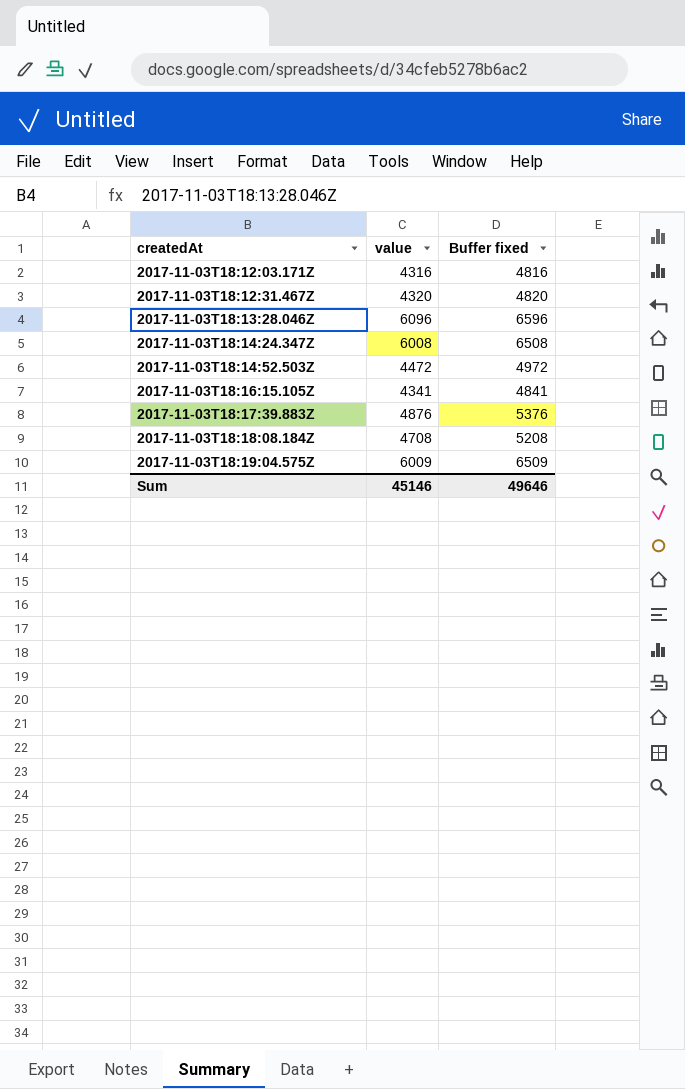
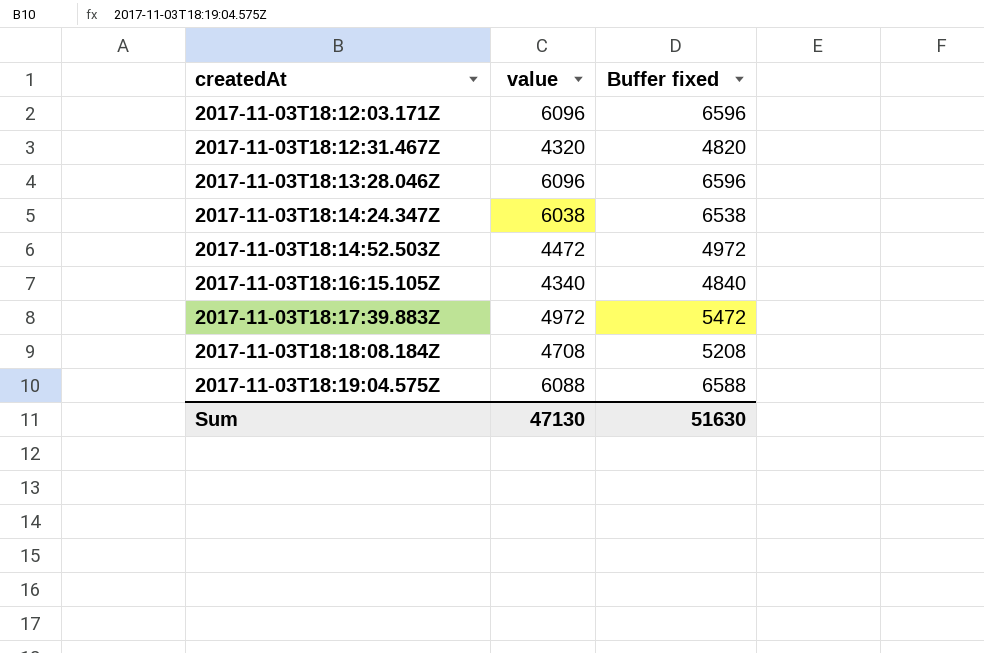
2017-11-03T18:12:03.171Z | value: 4316 -> 6096
2017-11-03T18:12:03.171Z | Buffer fixed: 4816 -> 6596
2017-11-03T18:14:24.347Z | value: 6008 -> 6038
2017-11-03T18:14:24.347Z | Buffer fixed: 6508 -> 6538
2017-11-03T18:16:15.105Z | value: 4341 -> 4340
2017-11-03T18:16:15.105Z | Buffer fixed: 4841 -> 4840
2017-11-03T18:17:39.883Z | value: 4876 -> 4972
2017-11-03T18:17:39.883Z | Buffer fixed: 5376 -> 5472
2017-11-03T18:19:04.575Z | value: 6009 -> 6088
2017-11-03T18:19:04.575Z | Buffer fixed: 6509 -> 6588
Sum | value: 45146 -> 47130
Sum | Buffer fixed: 49646 -> 51630

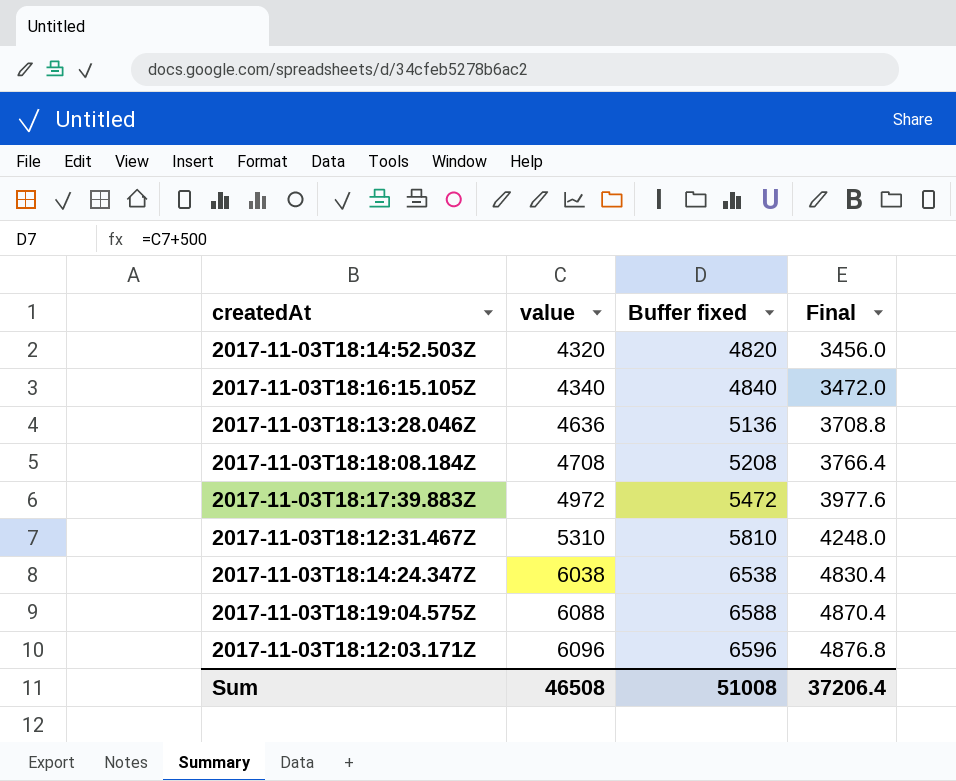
row order: createdAt ascending -> value ascending
column Final | formula: none -> [value] * 0.8
2017-11-03T18:14:52.503Z | value: 4472 -> 4320
2017-11-03T18:14:52.503Z | Buffer fixed: 4972 -> 4820
2017-11-03T18:13:28.046Z | value: 6096 -> 4636
2017-11-03T18:13:28.046Z | Buffer fixed: 6596 -> 5136
2017-11-03T18:12:31.467Z | value: 4320 -> 5310
2017-11-03T18:12:31.467Z | Buffer fixed: 4820 -> 5810
Sum | value: 47130 -> 46508
Sum | Buffer fixed: 51630 -> 51008

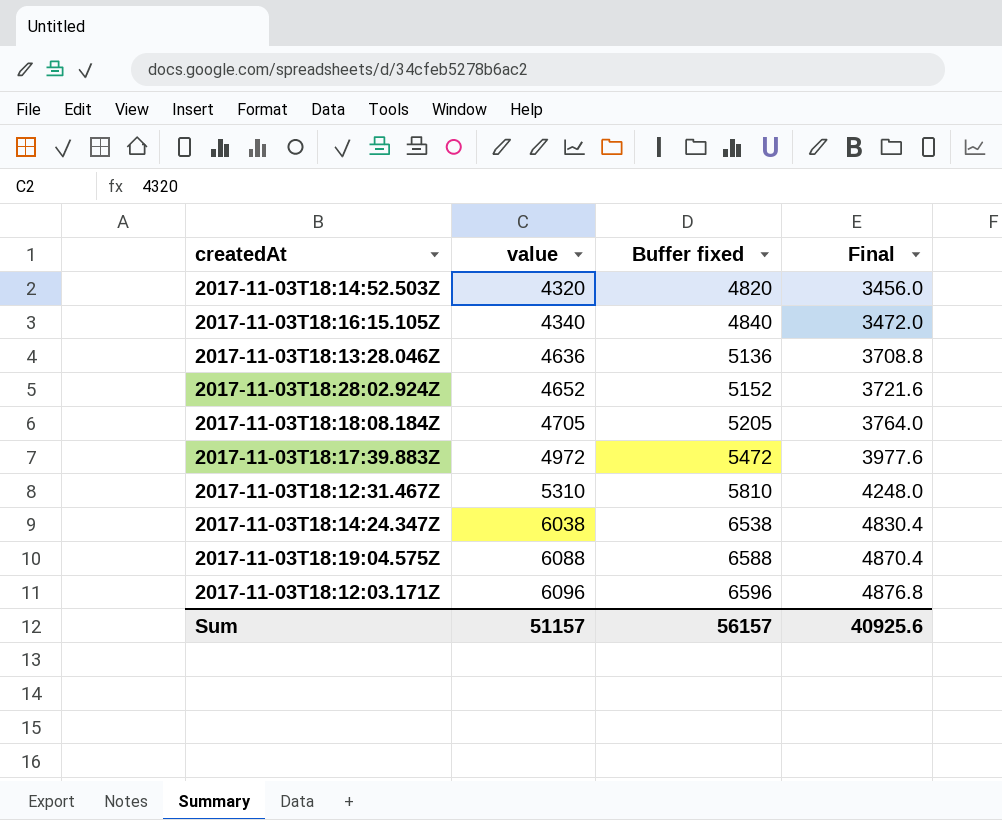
row 2017-11-03T18:28:02.924Z: none -> 4652 | 5152 | 3721.6
2017-11-03T18:18:08.184Z | value: 4708 -> 4705
2017-11-03T18:18:08.184Z | Buffer fixed: 5208 -> 5205
2017-11-03T18:18:08.184Z | Final: 3766.4 -> 3764.0
Sum | value: 46508 -> 51157
Sum | Buffer fixed: 51008 -> 56157
Sum | Final: 37206.4 -> 40925.6

